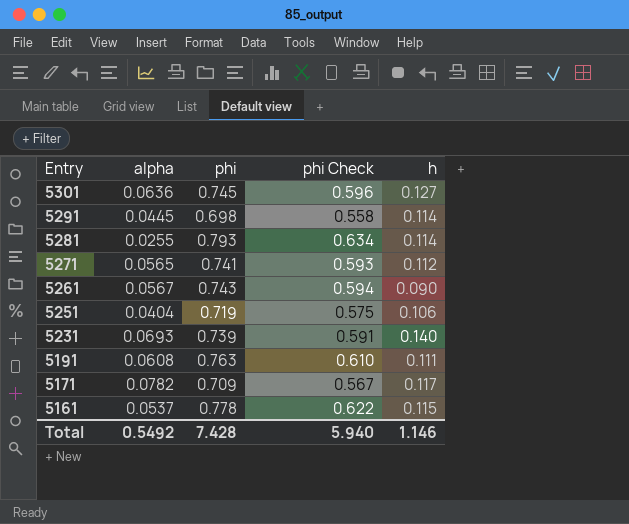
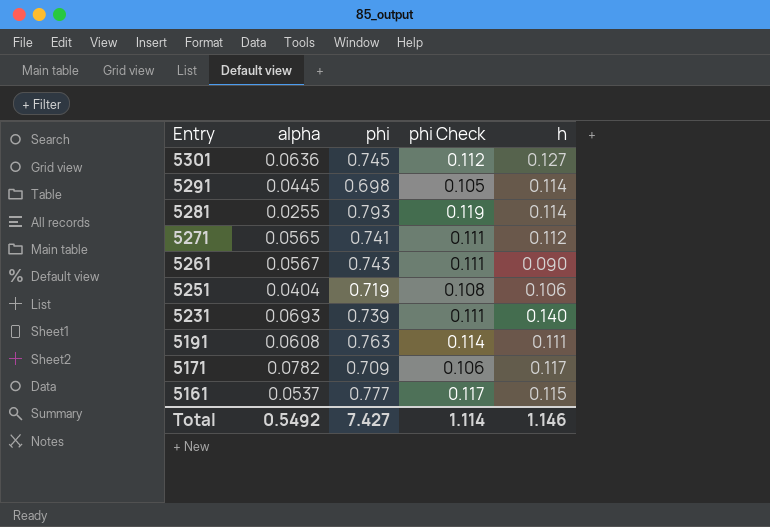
column phi Check | formula: [phi] * 0.8 -> [phi] * 0.15
5161 | phi: 0.778 -> 0.777
Total | phi: 7.428 -> 7.427
Total | phi Check: 5.940 -> 1.114

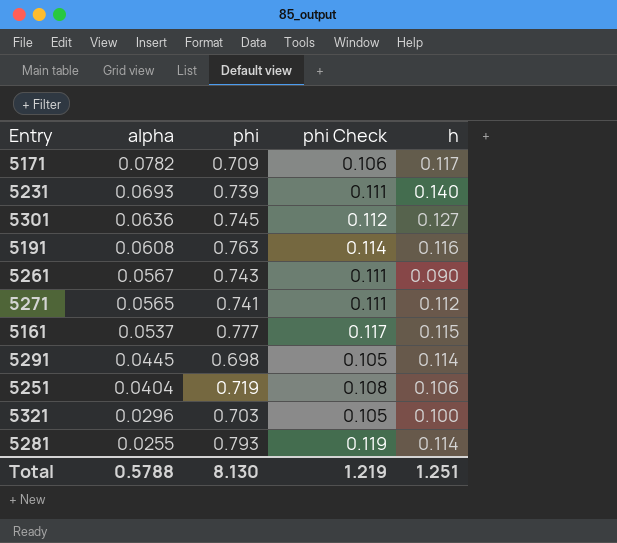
row order: Entry descending -> alpha descending
5191 | h: 0.111 -> 0.116
row 5321: none -> 0.0296 | 0.703 | 0.105 | 0.100
Total | alpha: 0.5492 -> 0.5788
Total | phi: 7.427 -> 8.130
Total | phi Check: 1.114 -> 1.219
Total | h: 1.146 -> 1.251

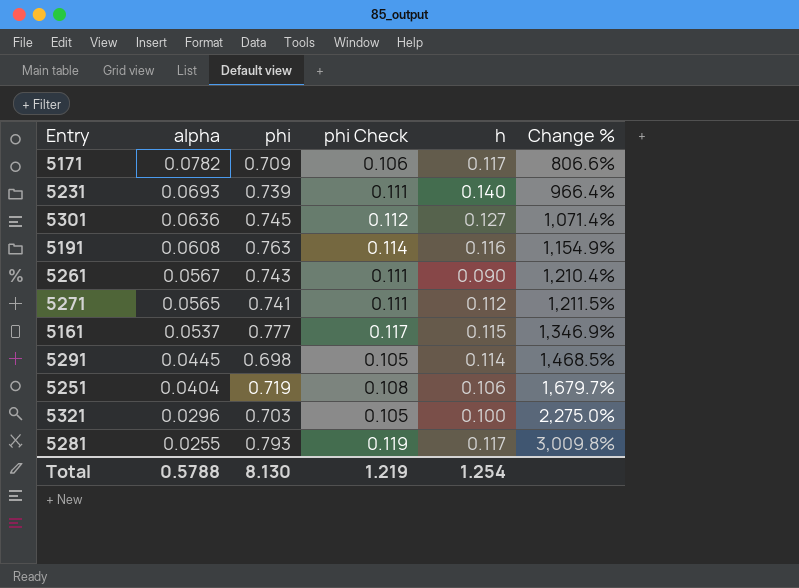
column Change % | formula: none -> ([phi] - [alpha]) / [alpha]
5281 | h: 0.114 -> 0.117
Total | h: 1.251 -> 1.254

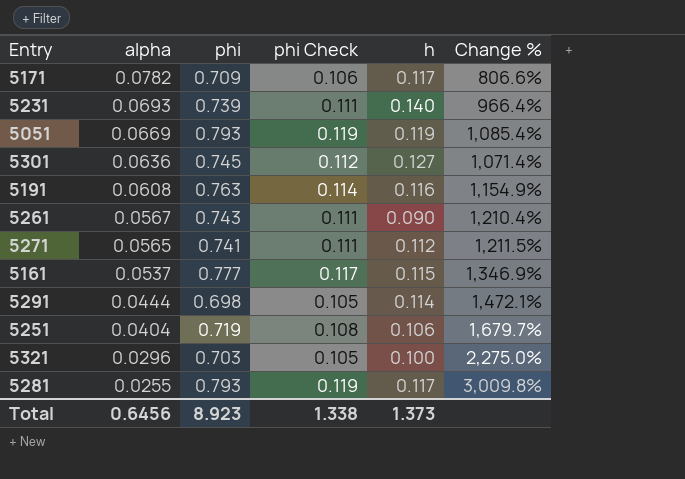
row 5051: none -> 0.0669 | 0.793 | 0.119 | 0.119 | 1,085.4%
5291 | alpha: 0.0445 -> 0.0444
5291 | Change %: 1,468.5% -> 1,472.1%
Total | alpha: 0.5788 -> 0.6456
Total | phi: 8.130 -> 8.923
Total | phi Check: 1.219 -> 1.338
Total | h: 1.254 -> 1.373

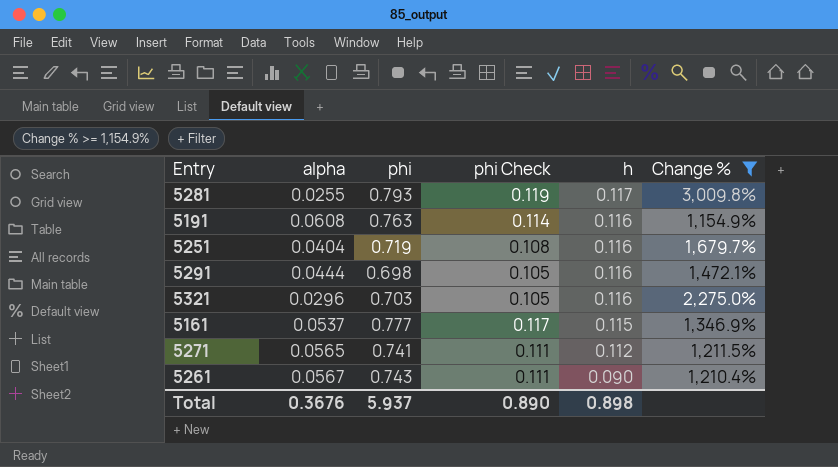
filter: none -> Change % >= 1,154.9%
row order: alpha descending -> h descending
5251 | h: 0.106 -> 0.116
5291 | h: 0.114 -> 0.116
5321 | h: 0.100 -> 0.116
Total | alpha: 0.6456 -> 0.3676
Total | phi: 8.923 -> 5.937
Total | phi Check: 1.338 -> 0.890
Total | h: 1.373 -> 0.898

